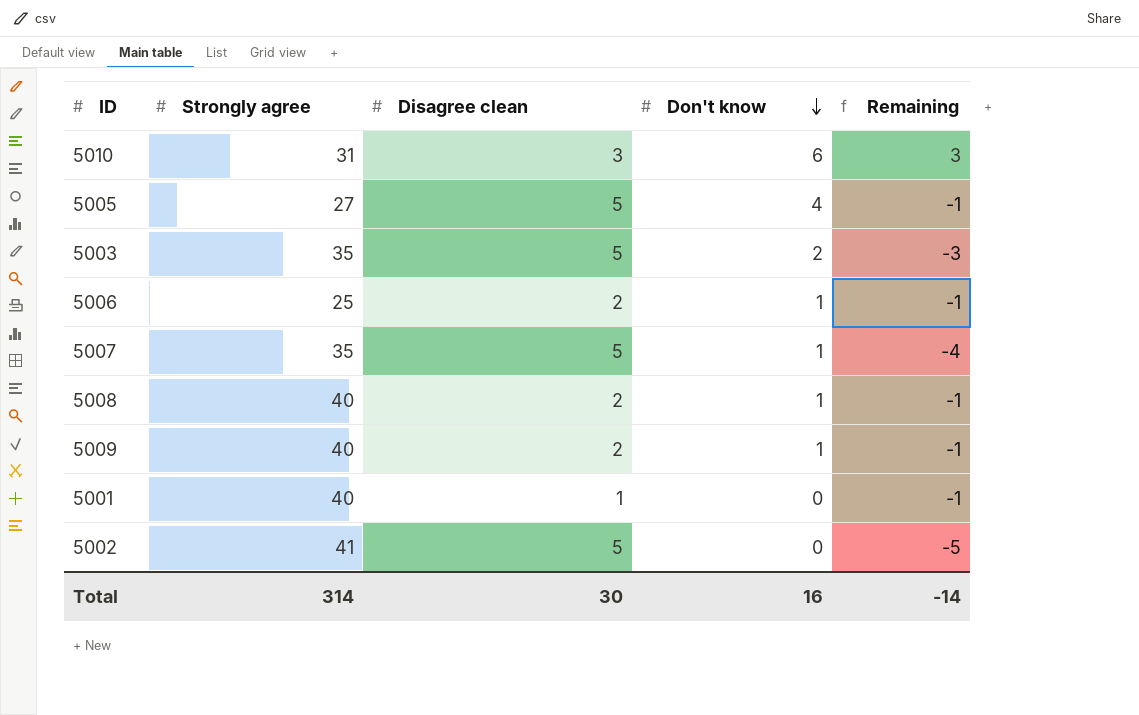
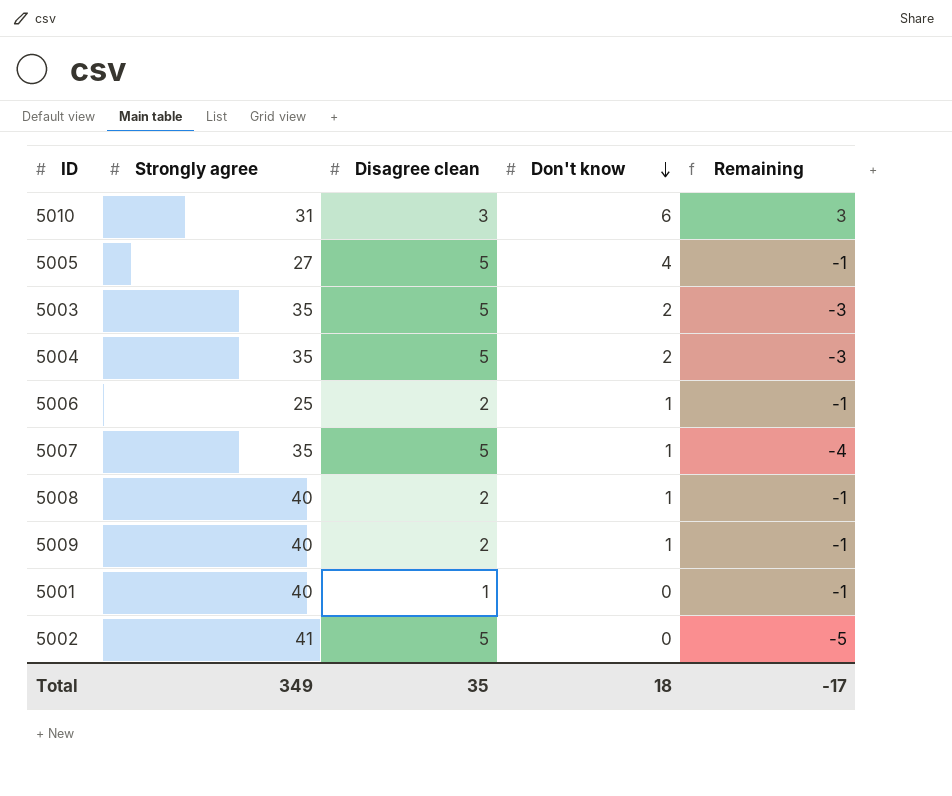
row 5004: none -> 35 | 5 | 2 | -3
Total | Strongly agree: 314 -> 349
Total | Disagree clean: 30 -> 35
Total | Don't know: 16 -> 18
Total | Remaining: -14 -> -17

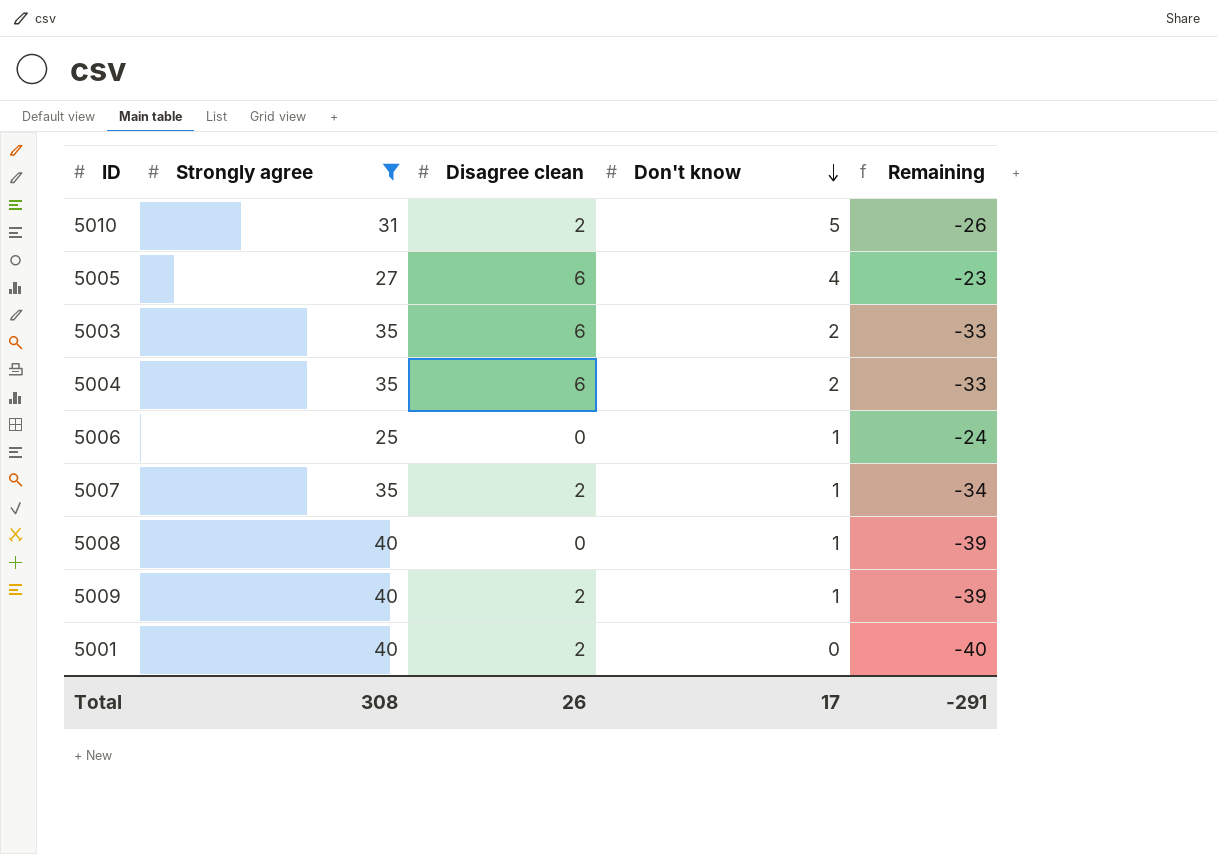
filter: none -> Strongly agree != 41
column Remaining | formula: [Don't know] - [Disagree clean] -> [Don't know] - [Strongly agree]
5010 | Disagree clean: 3 -> 2
5010 | Don't know: 6 -> 5
5005 | Disagree clean: 5 -> 6
5003 | Disagree clean: 5 -> 6
5004 | Disagree clean: 5 -> 6
5006 | Disagree clean: 2 -> 0
5007 | Disagree clean: 5 -> 2
5008 | Disagree clean: 2 -> 0
5001 | Disagree clean: 1 -> 2
Total | Strongly agree: 349 -> 308
Total | Disagree clean: 35 -> 26
Total | Don't know: 18 -> 17
Total | Remaining: -17 -> -291

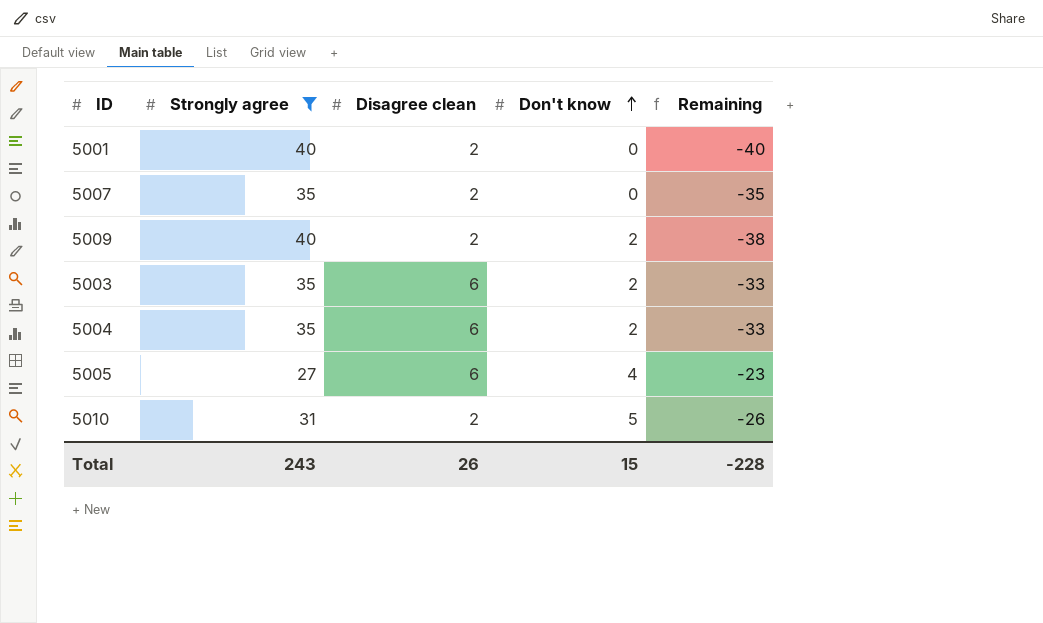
row order: Don't know descending -> Don't know ascending
row 5006: 25 | 0 | 1 | -24 -> none
row 5008: 40 | 0 | 1 | -39 -> none
5007 | Don't know: 1 -> 0
5007 | Remaining: -34 -> -35
5009 | Don't know: 1 -> 2
5009 | Remaining: -39 -> -38
Total | Strongly agree: 308 -> 243
Total | Don't know: 17 -> 15
Total | Remaining: -291 -> -228

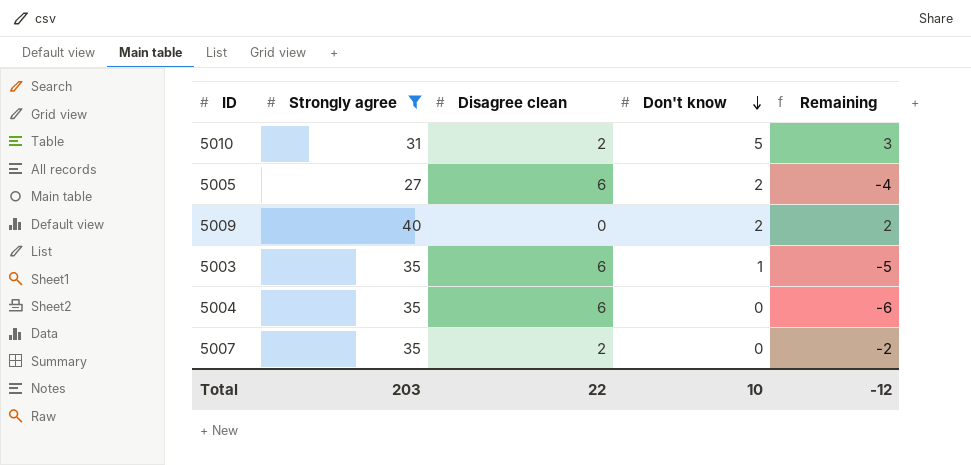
row order: Don't know ascending -> Don't know descending
column Remaining | formula: [Don't know] - [Strongly agree] -> [Don't know] - [Disagree clean]
row 5001: 40 | 2 | 0 | -40 -> none
5005 | Don't know: 4 -> 2
5009 | Disagree clean: 2 -> 0
5003 | Don't know: 2 -> 1
5004 | Don't know: 2 -> 0
Total | Strongly agree: 243 -> 203
Total | Disagree clean: 26 -> 22
Total | Don't know: 15 -> 10
Total | Remaining: -228 -> -12

